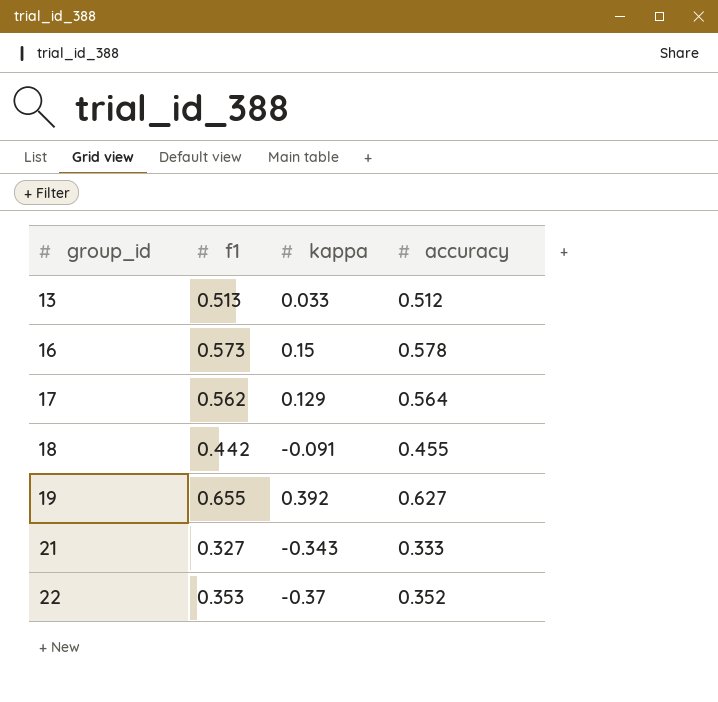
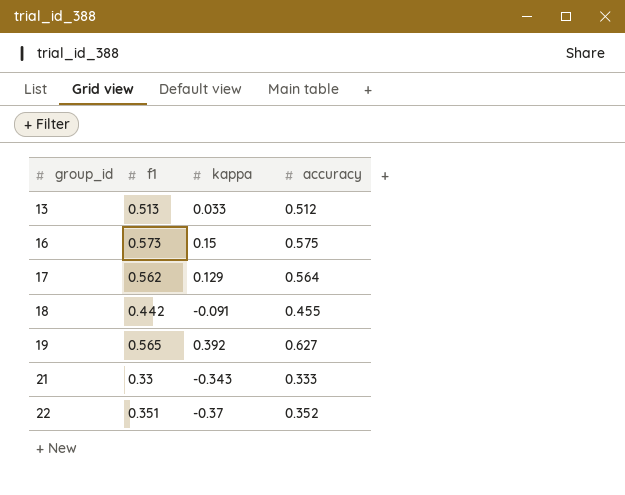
16 | accuracy: 0.578 -> 0.575
19 | f1: 0.655 -> 0.565
21 | f1: 0.327 -> 0.33
22 | f1: 0.353 -> 0.351

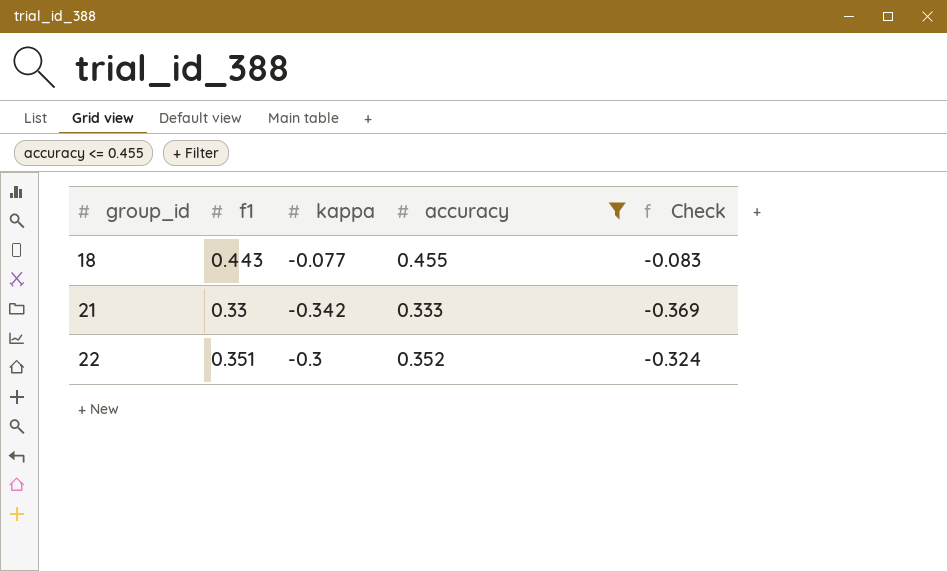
filter: none -> accuracy <= 0.455
column Check | formula: none -> [kappa] * 1.08
18 | f1: 0.442 -> 0.443
18 | kappa: -0.091 -> -0.077
21 | kappa: -0.343 -> -0.342
22 | kappa: -0.37 -> -0.3

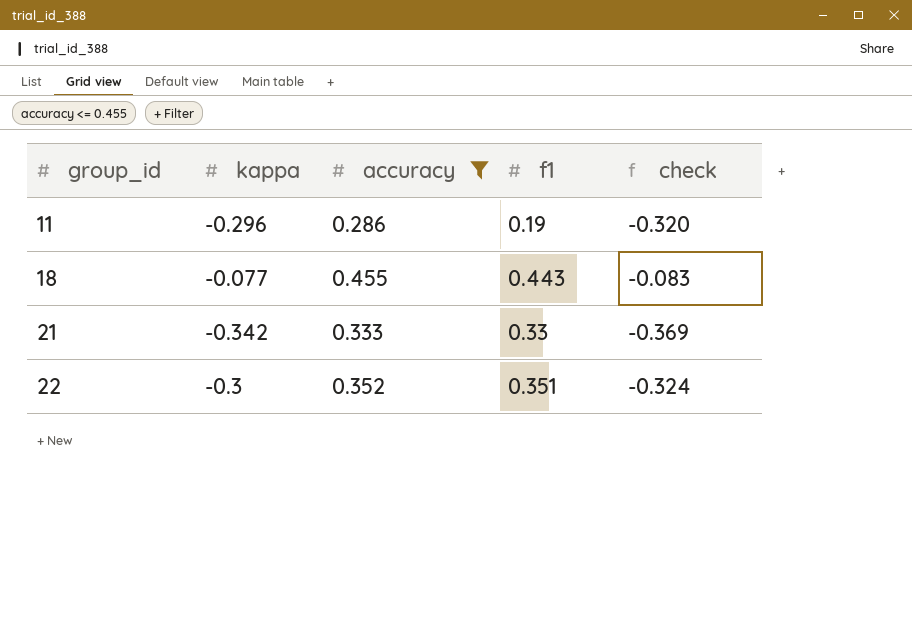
column f1 | position: 2 -> 4
column name: Check -> check
row 11: none -> -0.296 | 0.286 | 0.19 | -0.320

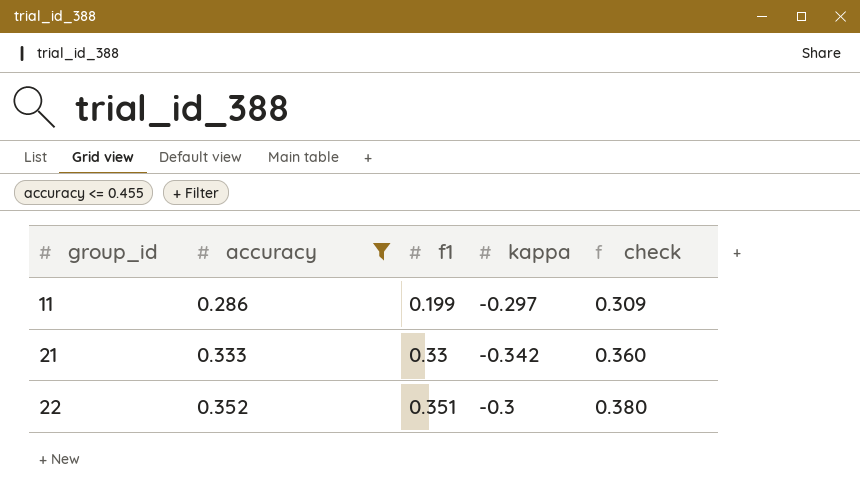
column kappa | position: 2 -> 4
column check | formula: [kappa] * 1.08 -> [accuracy] * 1.08
row 18: -0.077 | 0.455 | 0.443 | -0.083 -> none
11 | f1: 0.19 -> 0.199
11 | kappa: -0.296 -> -0.297

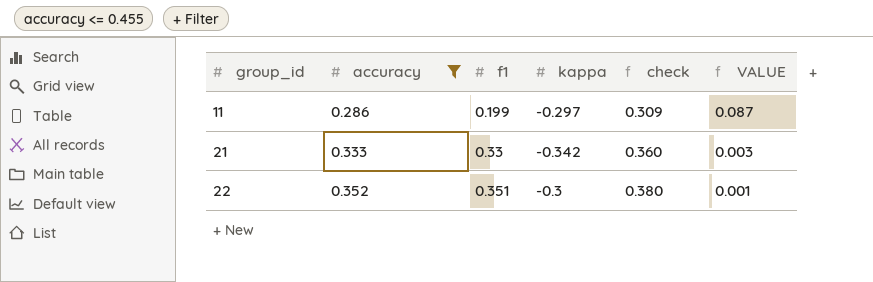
column VALUE | formula: none -> [accuracy] - [f1]

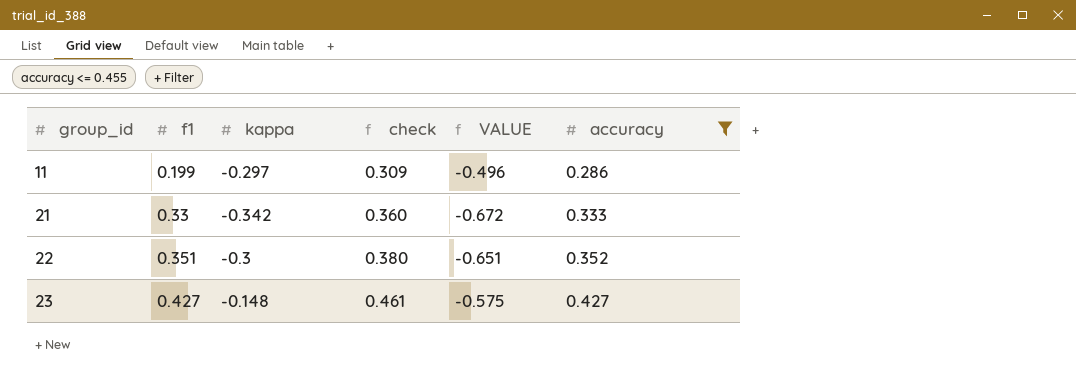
column VALUE | formula: [accuracy] - [f1] -> [kappa] - [f1]
column accuracy | position: 2 -> 6
row 23: none -> 0.427 | -0.148 | 0.461 | -0.575 | 0.427

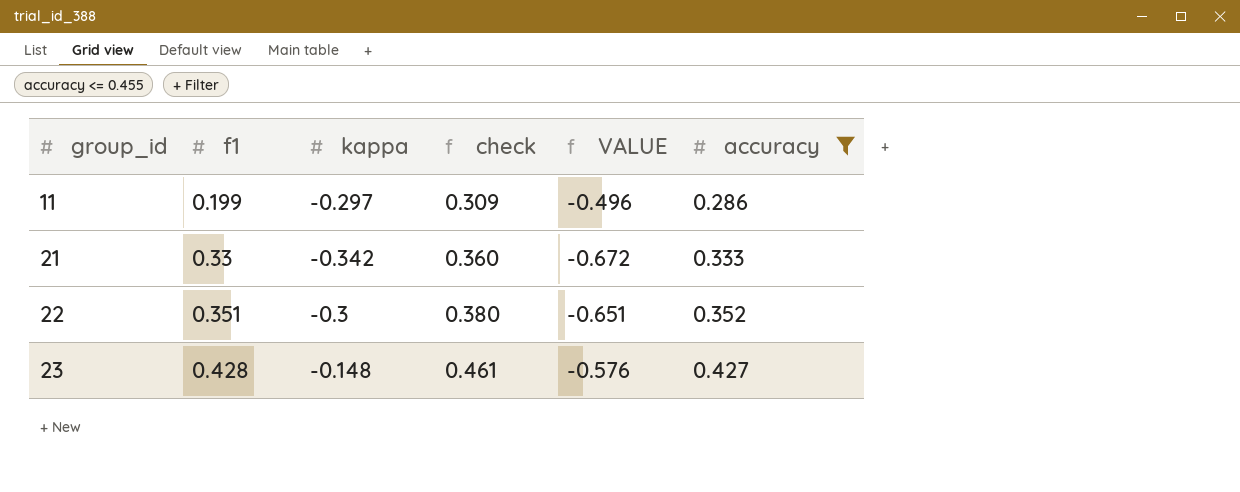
23 | f1: 0.427 -> 0.428
23 | VALUE: -0.575 -> -0.576

